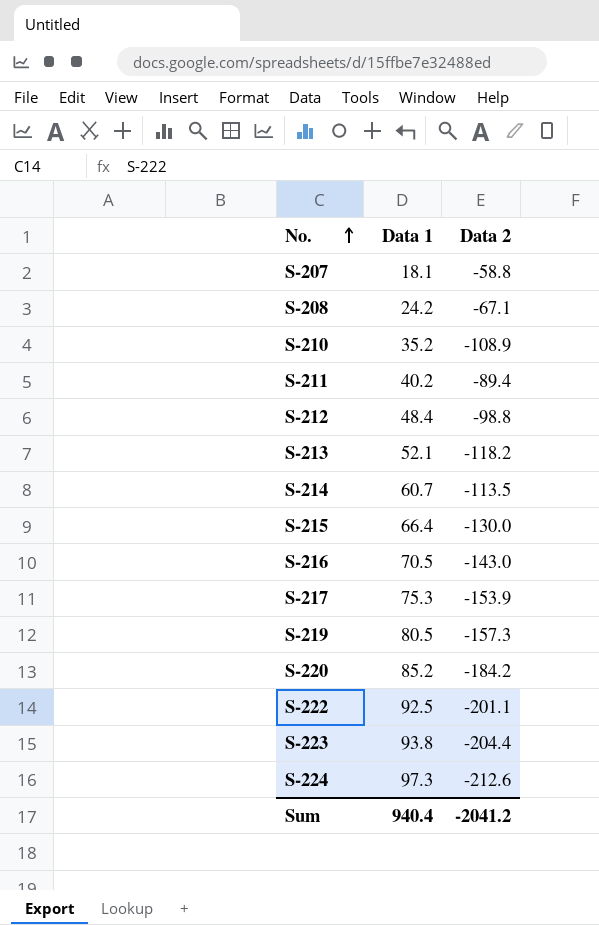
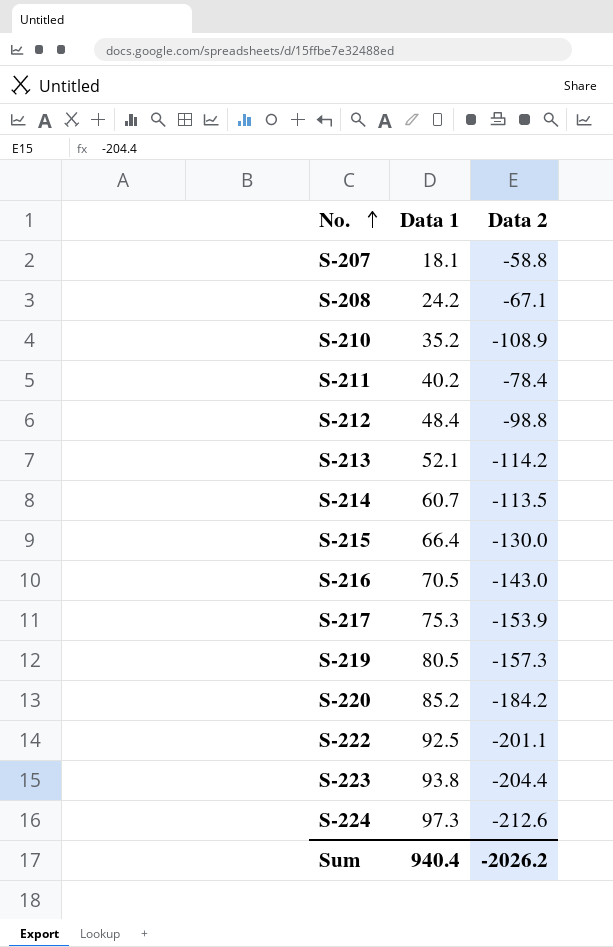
S-211 | Data 2: -89.4 -> -78.4
S-213 | Data 2: -118.2 -> -114.2
Sum | Data 2: -2041.2 -> -2026.2

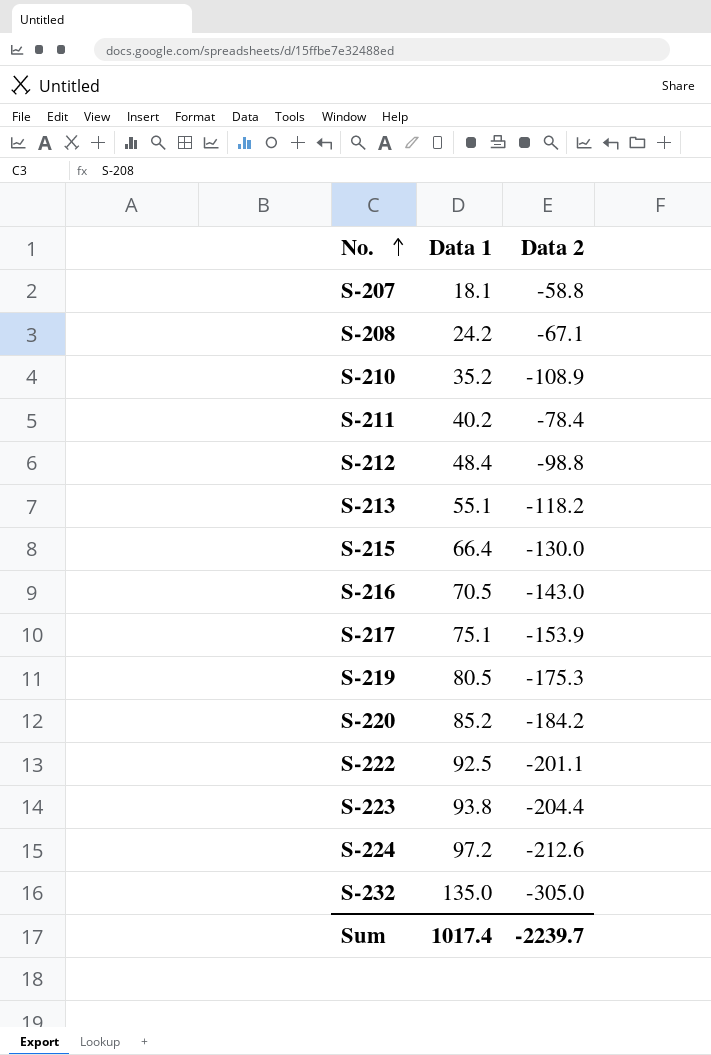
row S-214: 60.7 | -113.5 -> none
S-213 | Data 1: 52.1 -> 55.1
S-213 | Data 2: -114.2 -> -118.2
S-217 | Data 1: 75.3 -> 75.1
S-219 | Data 2: -157.3 -> -175.3
S-224 | Data 1: 97.3 -> 97.2
row S-232: none -> 135.0 | -305.0
Sum | Data 1: 940.4 -> 1017.4
Sum | Data 2: -2026.2 -> -2239.7

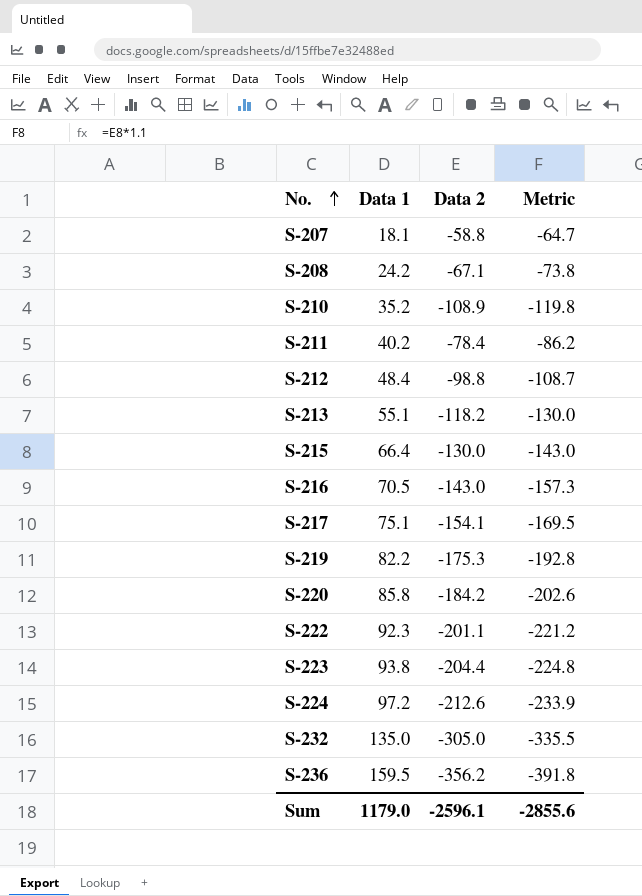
column Metric | formula: none -> [Data 2] * 1.1
S-217 | Data 2: -153.9 -> -154.1
S-219 | Data 1: 80.5 -> 82.2
S-220 | Data 1: 85.2 -> 85.8
S-222 | Data 1: 92.5 -> 92.3
row S-236: none -> 159.5 | -356.2 | -391.8
Sum | Data 1: 1017.4 -> 1179.0
Sum | Data 2: -2239.7 -> -2596.1

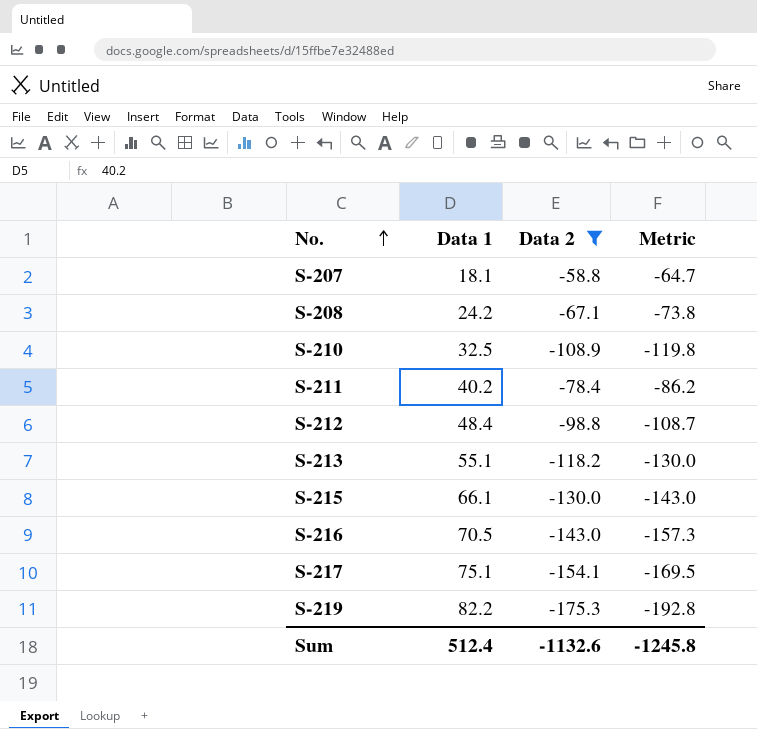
filter: none -> Data 2 >= -175.3
S-210 | Data 1: 35.2 -> 32.5
S-215 | Data 1: 66.4 -> 66.1
Sum | Data 1: 1179.0 -> 512.4
Sum | Data 2: -2596.1 -> -1132.6
Sum | Metric: -2855.6 -> -1245.8

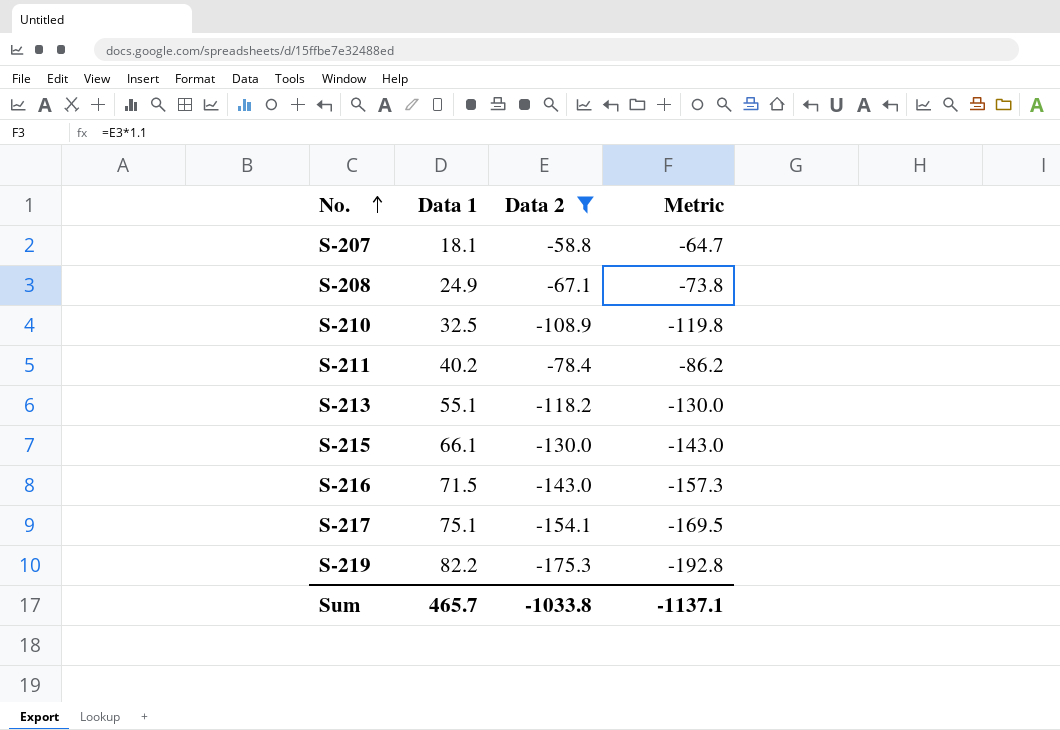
row S-212: 48.4 | -98.8 | -108.7 -> none
S-208 | Data 1: 24.2 -> 24.9
S-216 | Data 1: 70.5 -> 71.5
Sum | Data 1: 512.4 -> 465.7
Sum | Data 2: -1132.6 -> -1033.8
Sum | Metric: -1245.8 -> -1137.1

